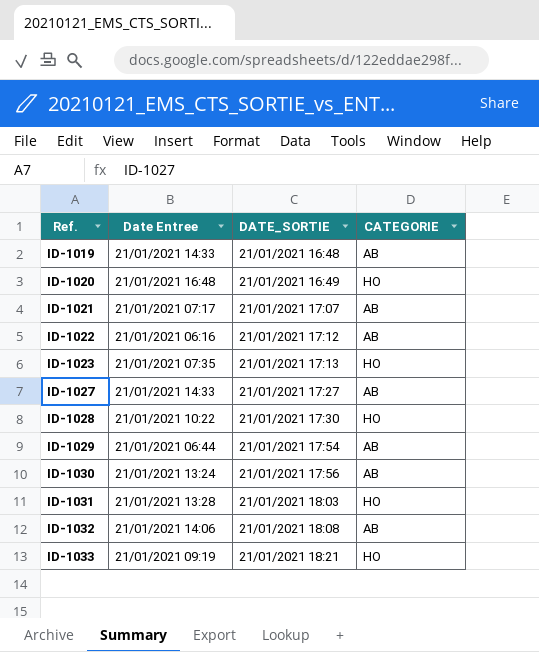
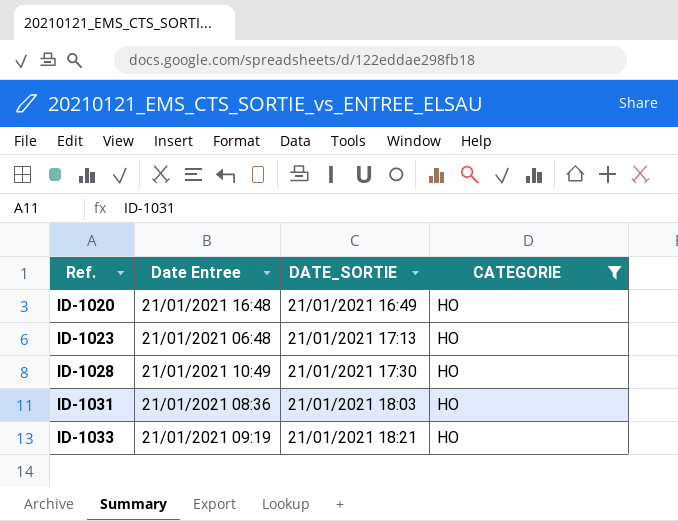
filter: none -> CATEGORIE = HO
ID-1023 | Date Entree: 21/01/2021 07:35 -> 21/01/2021 06:48
ID-1028 | Date Entree: 21/01/2021 10:22 -> 21/01/2021 10:49
ID-1031 | Date Entree: 21/01/2021 13:28 -> 21/01/2021 08:36

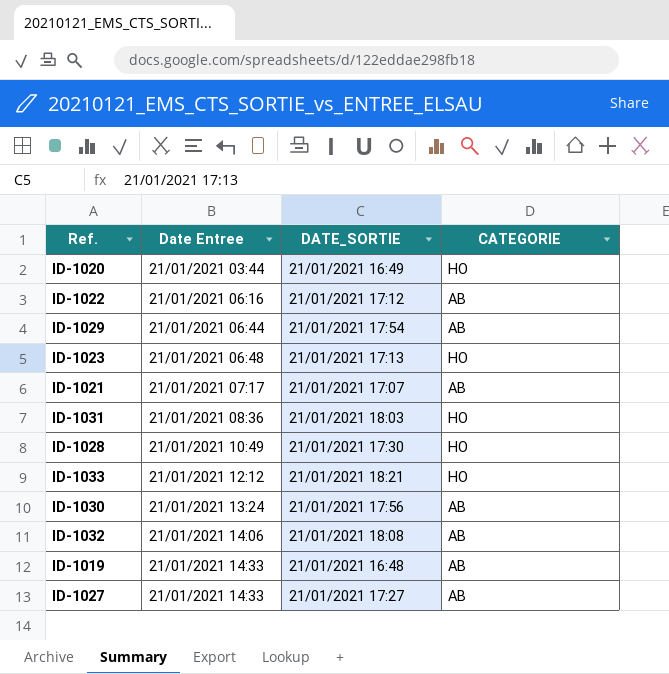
filter: CATEGORIE = HO -> none
row order: Ref. ascending -> Date Entree ascending
ID-1020 | Date Entree: 21/01/2021 16:48 -> 21/01/2021 03:44
ID-1033 | Date Entree: 21/01/2021 09:19 -> 21/01/2021 12:12

